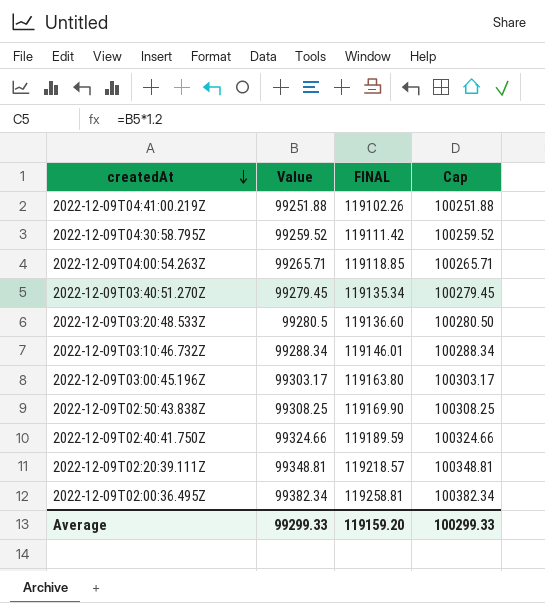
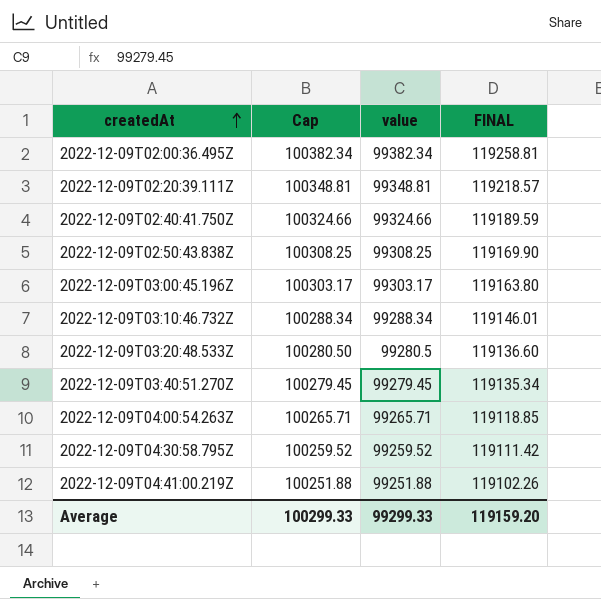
row order: createdAt descending -> createdAt ascending
column Cap | position: 4 -> 2
column name: Value -> value

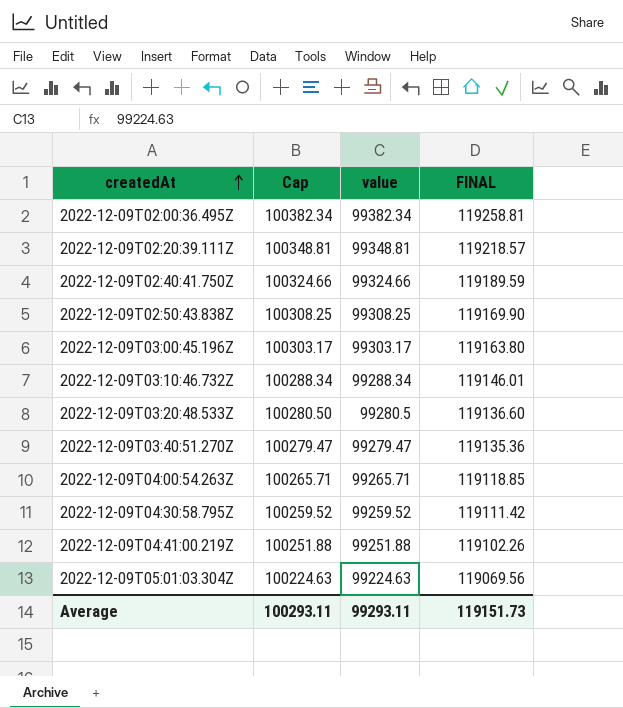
2022-12-09T03:40:51.270Z | Cap: 100279.45 -> 100279.47
2022-12-09T03:40:51.270Z | value: 99279.45 -> 99279.47
2022-12-09T03:40:51.270Z | FINAL: 119135.34 -> 119135.36
row 2022-12-09T05:01:03.304Z: none -> 100224.63 | 99224.63 | 119069.56
Average | Cap: 100299.33 -> 100293.11
Average | value: 99299.33 -> 99293.11
Average | FINAL: 119159.20 -> 119151.73

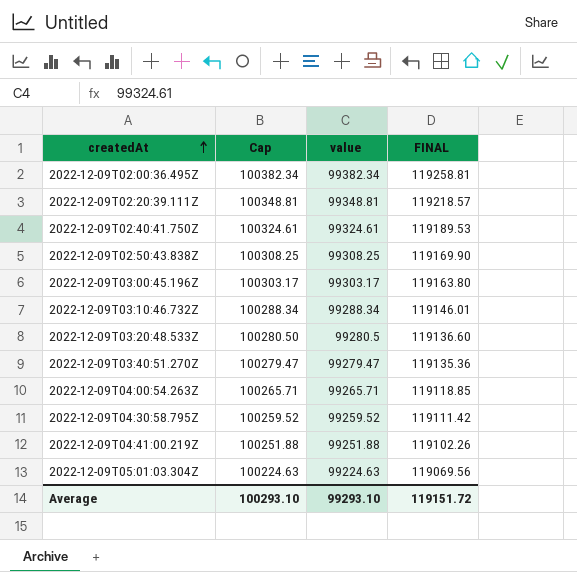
2022-12-09T02:40:41.750Z | Cap: 100324.66 -> 100324.61
2022-12-09T02:40:41.750Z | value: 99324.66 -> 99324.61
2022-12-09T02:40:41.750Z | FINAL: 119189.59 -> 119189.53
Average | Cap: 100293.11 -> 100293.10
Average | value: 99293.11 -> 99293.10
Average | FINAL: 119151.73 -> 119151.72

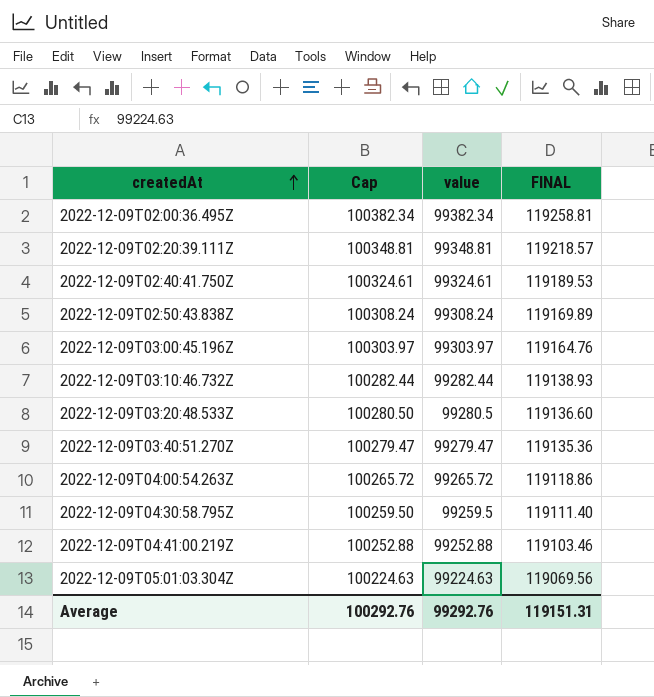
2022-12-09T02:50:43.838Z | Cap: 100308.25 -> 100308.24
2022-12-09T02:50:43.838Z | value: 99308.25 -> 99308.24
2022-12-09T02:50:43.838Z | FINAL: 119169.90 -> 119169.89
2022-12-09T03:00:45.196Z | Cap: 100303.17 -> 100303.97
2022-12-09T03:00:45.196Z | value: 99303.17 -> 99303.97
2022-12-09T03:00:45.196Z | FINAL: 119163.80 -> 119164.76
2022-12-09T03:10:46.732Z | Cap: 100288.34 -> 100282.44
2022-12-09T03:10:46.732Z | value: 99288.34 -> 99282.44
2022-12-09T03:10:46.732Z | FINAL: 119146.01 -> 119138.93
2022-12-09T04:00:54.263Z | Cap: 100265.71 -> 100265.72
2022-12-09T04:00:54.263Z | value: 99265.71 -> 99265.72
2022-12-09T04:00:54.263Z | FINAL: 119118.85 -> 119118.86
2022-12-09T04:30:58.795Z | Cap: 100259.52 -> 100259.50
2022-12-09T04:30:58.795Z | value: 99259.52 -> 99259.5
2022-12-09T04:30:58.795Z | FINAL: 119111.42 -> 119111.40
2022-12-09T04:41:00.219Z | Cap: 100251.88 -> 100252.88
2022-12-09T04:41:00.219Z | value: 99251.88 -> 99252.88
2022-12-09T04:41:00.219Z | FINAL: 119102.26 -> 119103.46
Average | Cap: 100293.10 -> 100292.76
Average | value: 99293.10 -> 99292.76
Average | FINAL: 119151.72 -> 119151.31

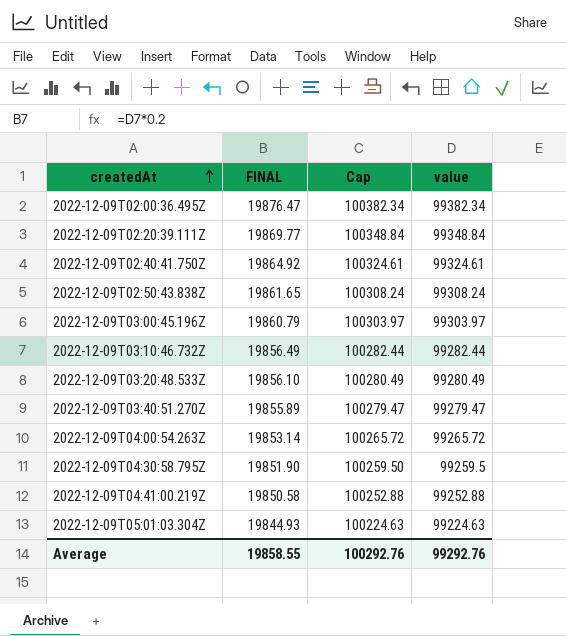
column FINAL | formula: [value] * 1.2 -> [value] * 0.2
column FINAL | position: 4 -> 2
2022-12-09T02:20:39.111Z | Cap: 100348.81 -> 100348.84
2022-12-09T02:20:39.111Z | value: 99348.81 -> 99348.84
2022-12-09T03:20:48.533Z | Cap: 100280.50 -> 100280.49
2022-12-09T03:20:48.533Z | value: 99280.5 -> 99280.49
Average | FINAL: 119151.31 -> 19858.55

